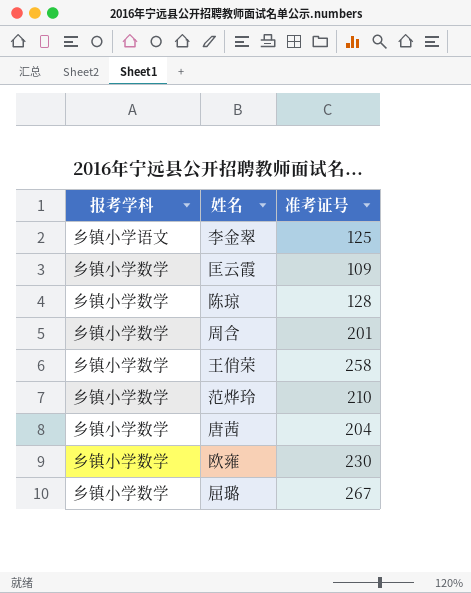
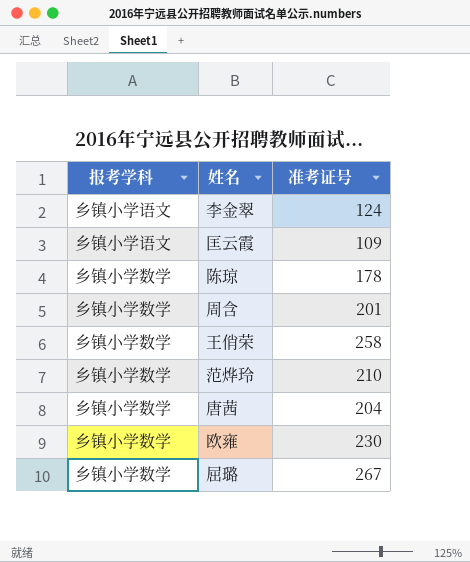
李金翠 | 准考证号: 125 -> 124
匡云霞 | 报考学科: 乡镇小学数学 -> 乡镇小学语文
陈琼 | 准考证号: 128 -> 178

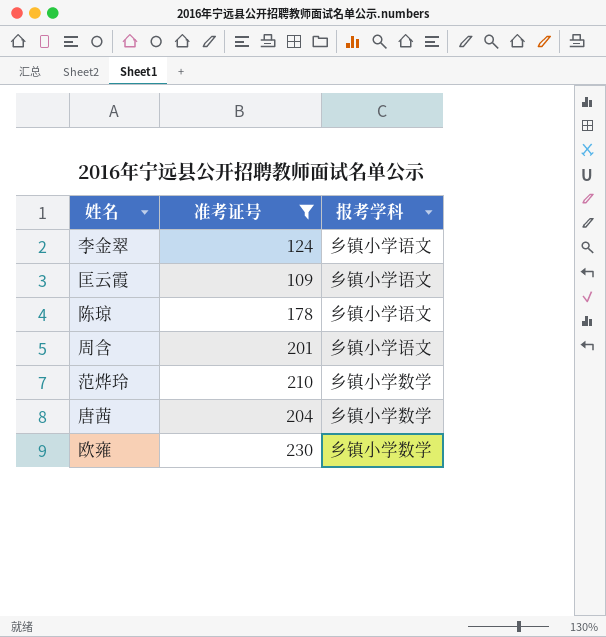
filter: none -> 准考证号 <= 230
column 报考学科 | position: 1 -> 3
陈琼 | 报考学科: 乡镇小学数学 -> 乡镇小学语文
周含 | 报考学科: 乡镇小学数学 -> 乡镇小学语文

